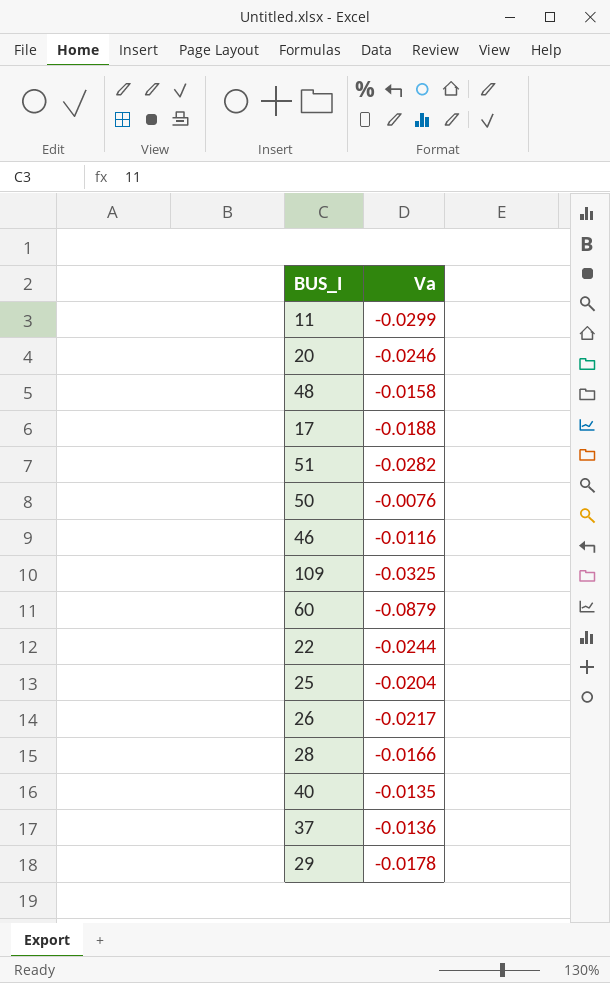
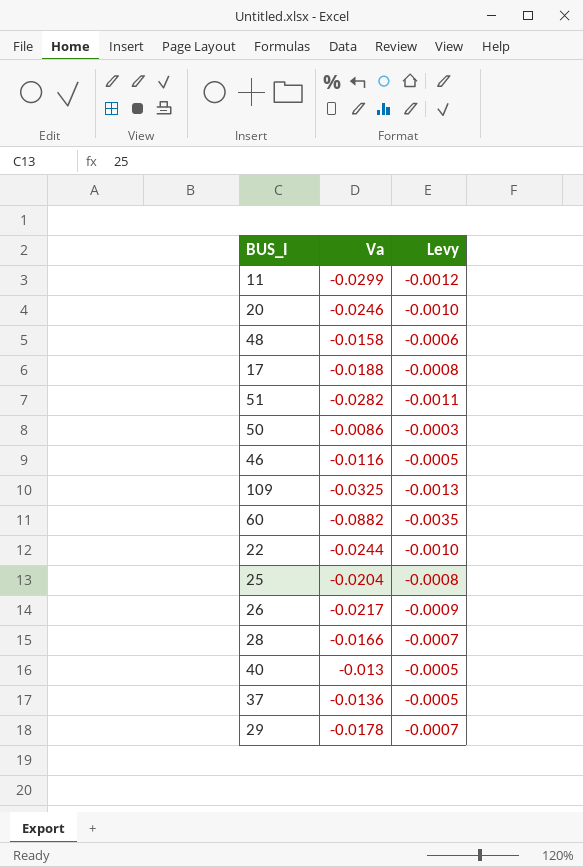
column Levy | formula: none -> [Va] * 0.04
50 | Va: -0.0076 -> -0.0086
60 | Va: -0.0879 -> -0.0882
40 | Va: -0.0135 -> -0.013

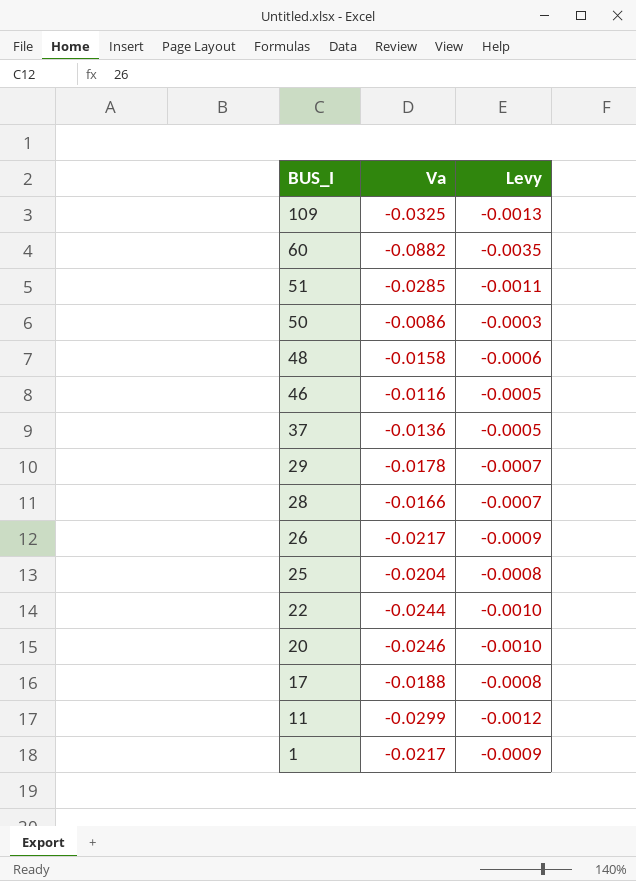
row order: none -> BUS_I descending
row 40: -0.013 | -0.0005 -> none
51 | Va: -0.0282 -> -0.0285
row 1: none -> -0.0217 | -0.0009

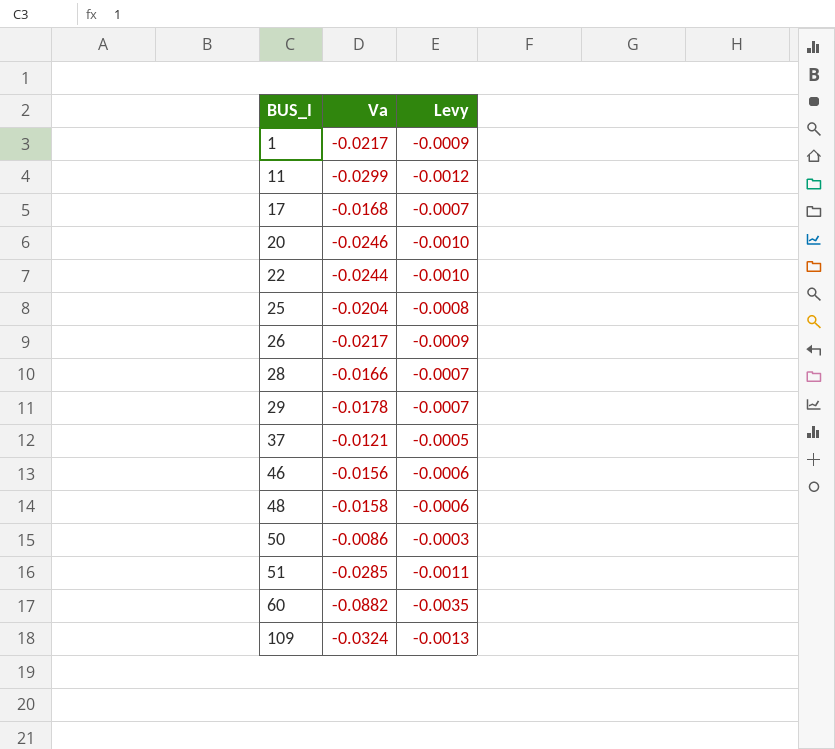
row order: BUS_I descending -> BUS_I ascending
17 | Va: -0.0188 -> -0.0168
17 | Levy: -0.0008 -> -0.0007
37 | Va: -0.0136 -> -0.0121
46 | Va: -0.0116 -> -0.0156
46 | Levy: -0.0005 -> -0.0006
109 | Va: -0.0325 -> -0.0324

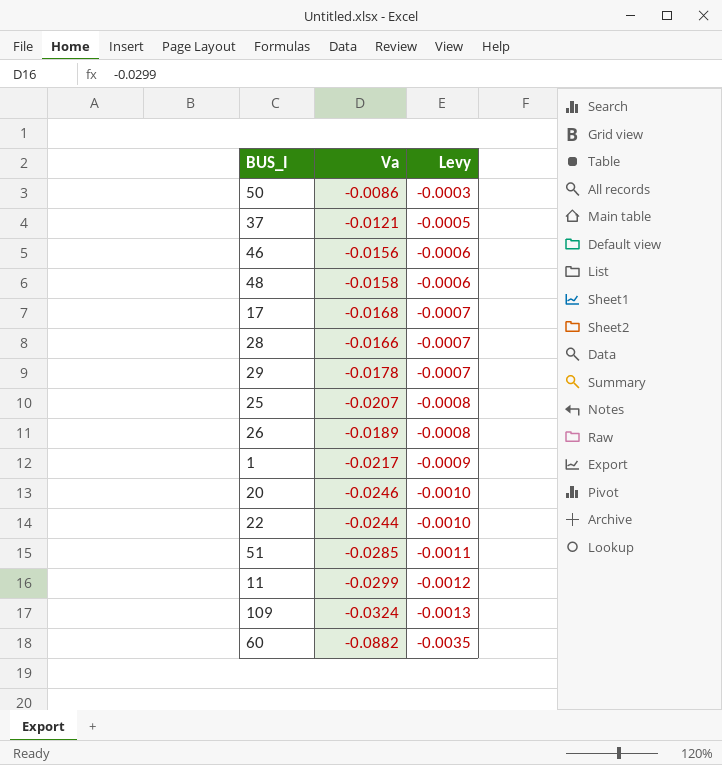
row order: BUS_I ascending -> Levy descending
25 | Va: -0.0204 -> -0.0207
26 | Va: -0.0217 -> -0.0189
26 | Levy: -0.0009 -> -0.0008

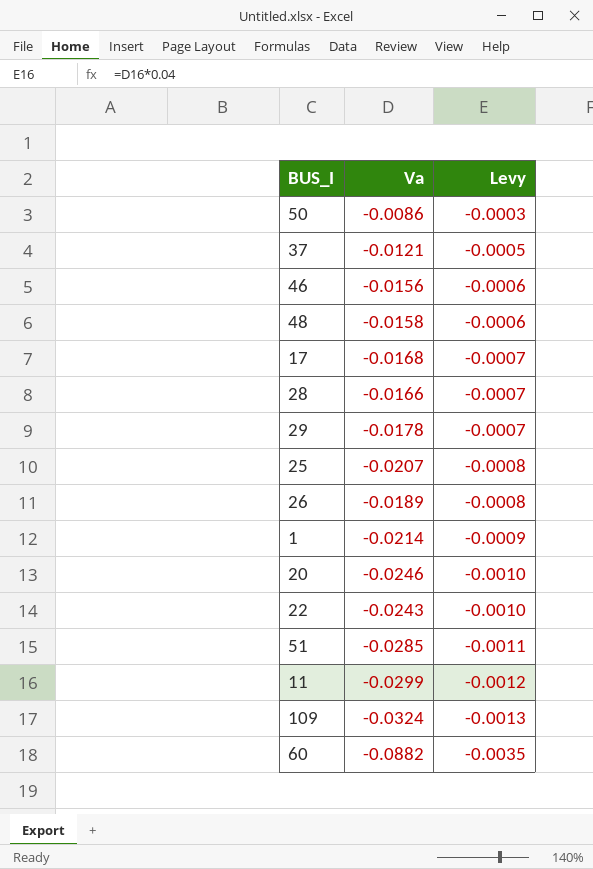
1 | Va: -0.0217 -> -0.0214
22 | Va: -0.0244 -> -0.0243

